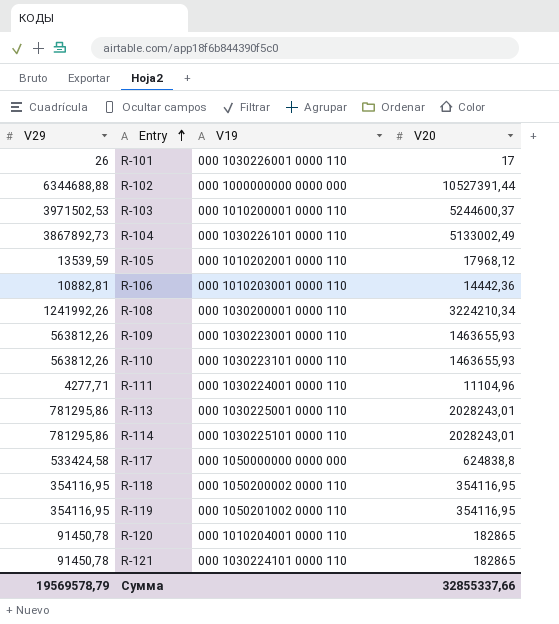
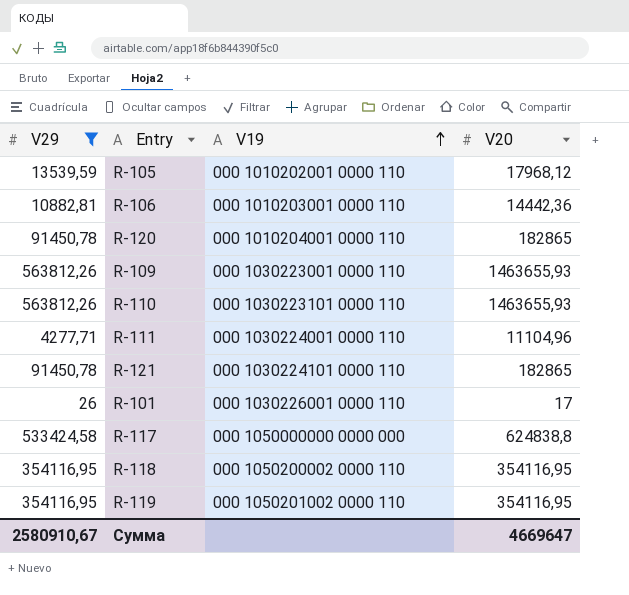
filter: none -> V29 <= 563812,26
row order: Entry ascending -> V19 ascending
Сумма | V29: 19569578,79 -> 2580910,67
Сумма | V20: 32855337,66 -> 4669647

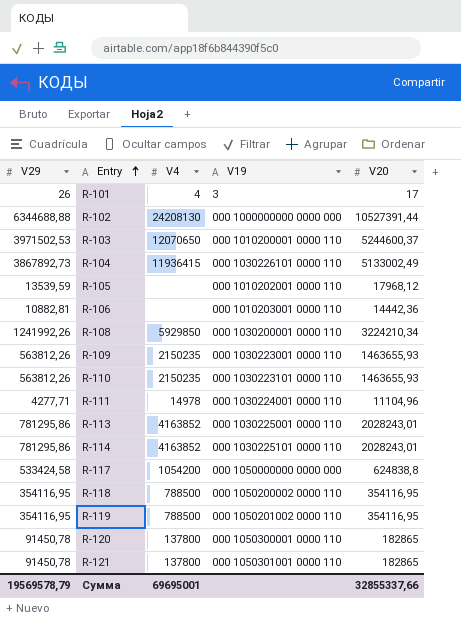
filter: V29 <= 563812,26 -> none
row order: V19 ascending -> Entry ascending
column V4 | position: none -> 3
R-101 | V19: 000 1030226001 0000 110 -> 3
R-120 | V19: 000 1010204001 0000 110 -> 000 1050300001 0000 110
R-121 | V19: 000 1030224101 0000 110 -> 000 1050301001 0000 110
Сумма | V29: 2580910,67 -> 19569578,79
Сумма | V20: 4669647 -> 32855337,66

